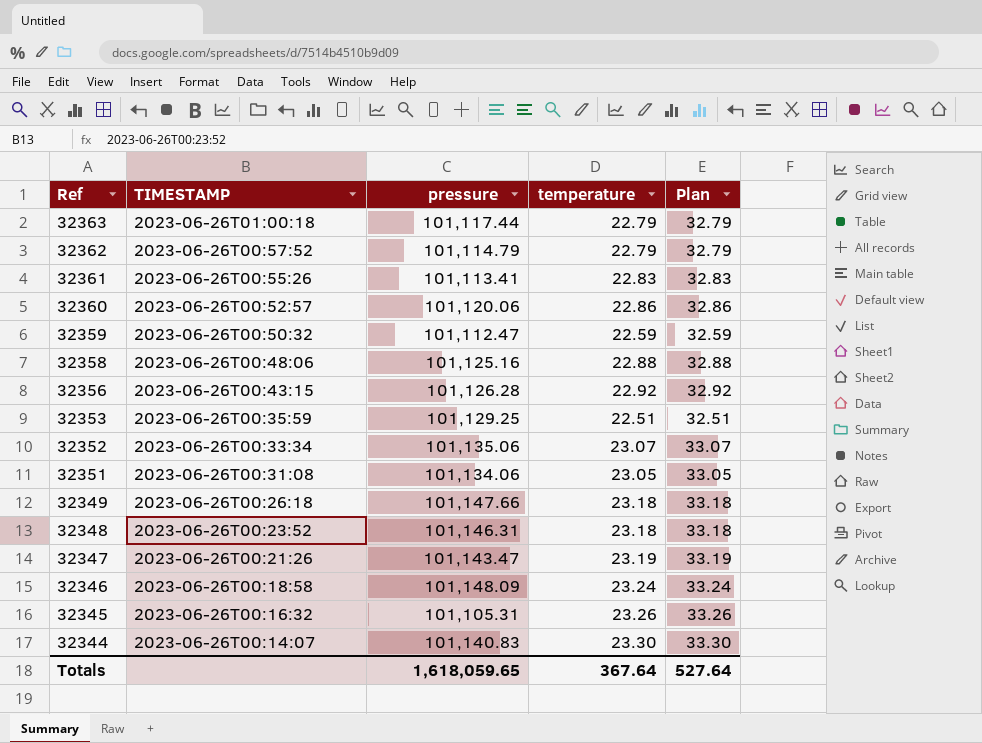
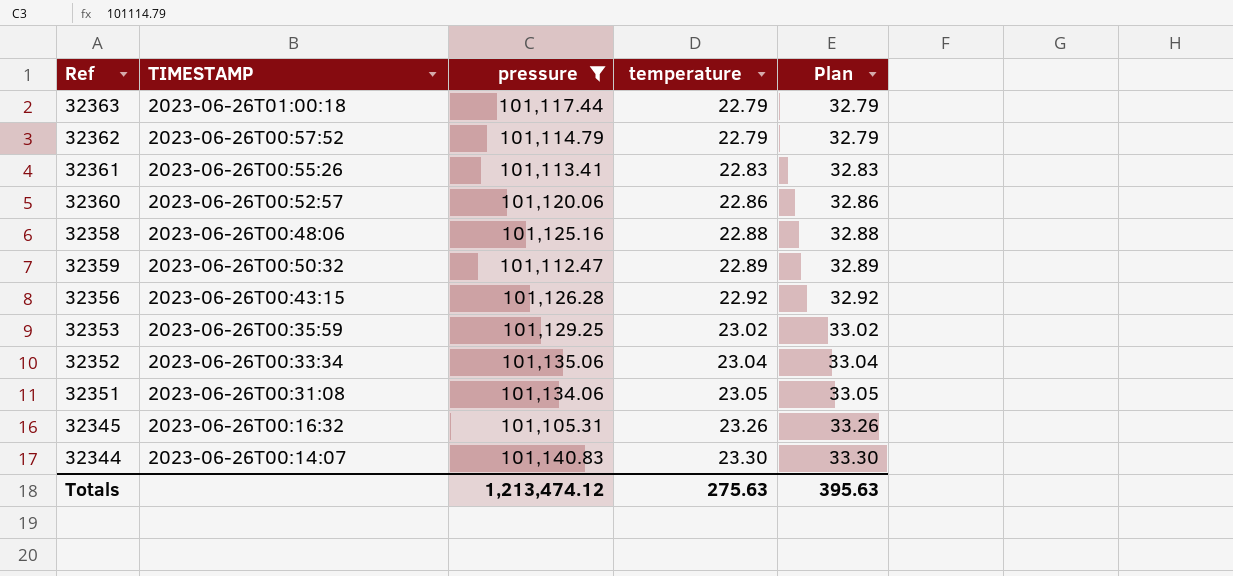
filter: none -> pressure <= 101,140.83
row order: Ref descending -> temperature ascending
32359 | temperature: 22.59 -> 22.89
32359 | Plan: 32.59 -> 32.89
32353 | temperature: 22.51 -> 23.02
32353 | Plan: 32.51 -> 33.02
32352 | temperature: 23.07 -> 23.04
32352 | Plan: 33.07 -> 33.04
Totals | pressure: 1,618,059.65 -> 1,213,474.12
Totals | temperature: 367.64 -> 275.63
Totals | Plan: 527.64 -> 395.63

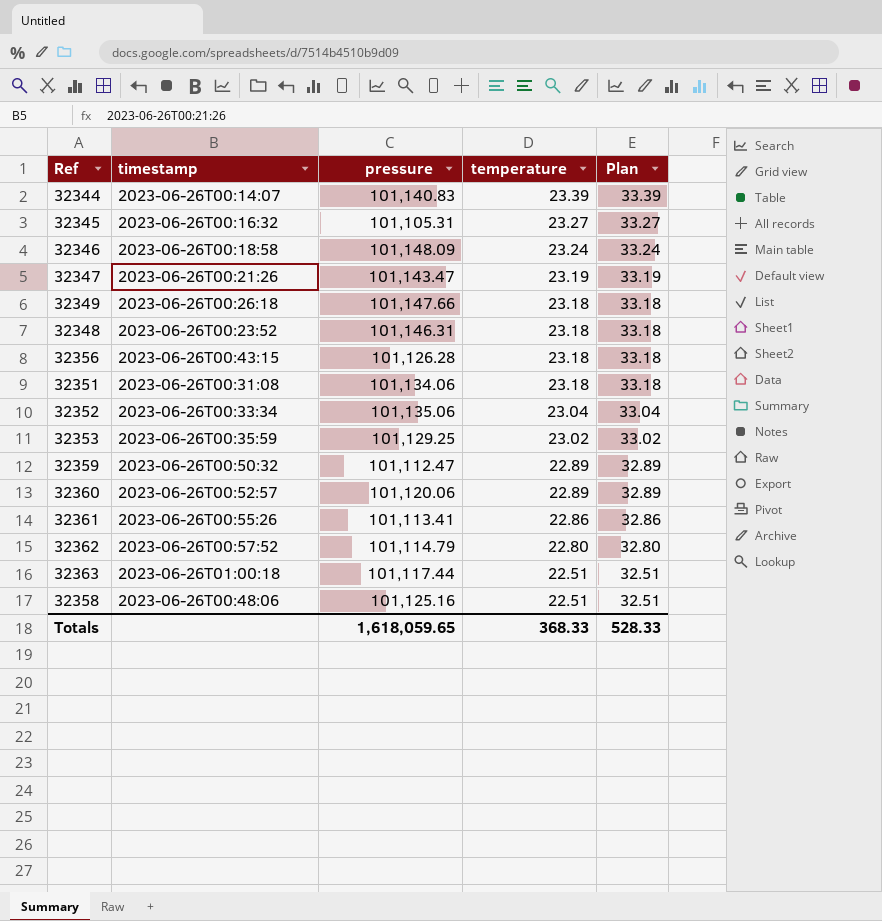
filter: pressure <= 101,140.83 -> none
row order: temperature ascending -> temperature descending
column name: TIMESTAMP -> timestamp
32344 | temperature: 23.30 -> 23.39
32344 | Plan: 33.30 -> 33.39
32345 | temperature: 23.26 -> 23.27
32345 | Plan: 33.26 -> 33.27
32356 | temperature: 22.92 -> 23.18
32356 | Plan: 32.92 -> 33.18
32351 | temperature: 23.05 -> 23.18
32351 | Plan: 33.05 -> 33.18
32360 | temperature: 22.86 -> 22.89
32360 | Plan: 32.86 -> 32.89
32361 | temperature: 22.83 -> 22.86
32361 | Plan: 32.83 -> 32.86
32362 | temperature: 22.79 -> 22.80
32362 | Plan: 32.79 -> 32.80
32363 | temperature: 22.79 -> 22.51
32363 | Plan: 32.79 -> 32.51
32358 | temperature: 22.88 -> 22.51
32358 | Plan: 32.88 -> 32.51
Totals | pressure: 1,213,474.12 -> 1,618,059.65
Totals | temperature: 275.63 -> 368.33
Totals | Plan: 395.63 -> 528.33

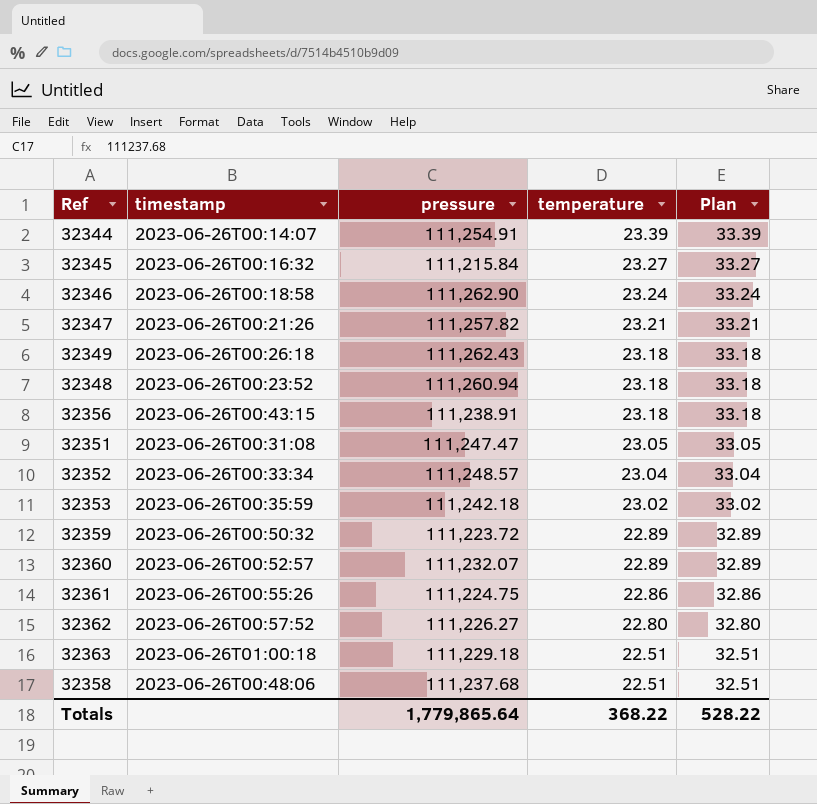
32344 | pressure: 101,140.83 -> 111,254.91
32345 | pressure: 101,105.31 -> 111,215.84
32346 | pressure: 101,148.09 -> 111,262.90
32347 | pressure: 101,143.47 -> 111,257.82
32347 | temperature: 23.19 -> 23.21
32347 | Plan: 33.19 -> 33.21
32349 | pressure: 101,147.66 -> 111,262.43
32348 | pressure: 101,146.31 -> 111,260.94
32356 | pressure: 101,126.28 -> 111,238.91
32351 | pressure: 101,134.06 -> 111,247.47
32351 | temperature: 23.18 -> 23.05
32351 | Plan: 33.18 -> 33.05
32352 | pressure: 101,135.06 -> 111,248.57
32353 | pressure: 101,129.25 -> 111,242.18
32359 | pressure: 101,112.47 -> 111,223.72
32360 | pressure: 101,120.06 -> 111,232.07
32361 | pressure: 101,113.41 -> 111,224.75
32362 | pressure: 101,114.79 -> 111,226.27
32363 | pressure: 101,117.44 -> 111,229.18
32358 | pressure: 101,125.16 -> 111,237.68
Totals | pressure: 1,618,059.65 -> 1,779,865.64
Totals | temperature: 368.33 -> 368.22
Totals | Plan: 528.33 -> 528.22

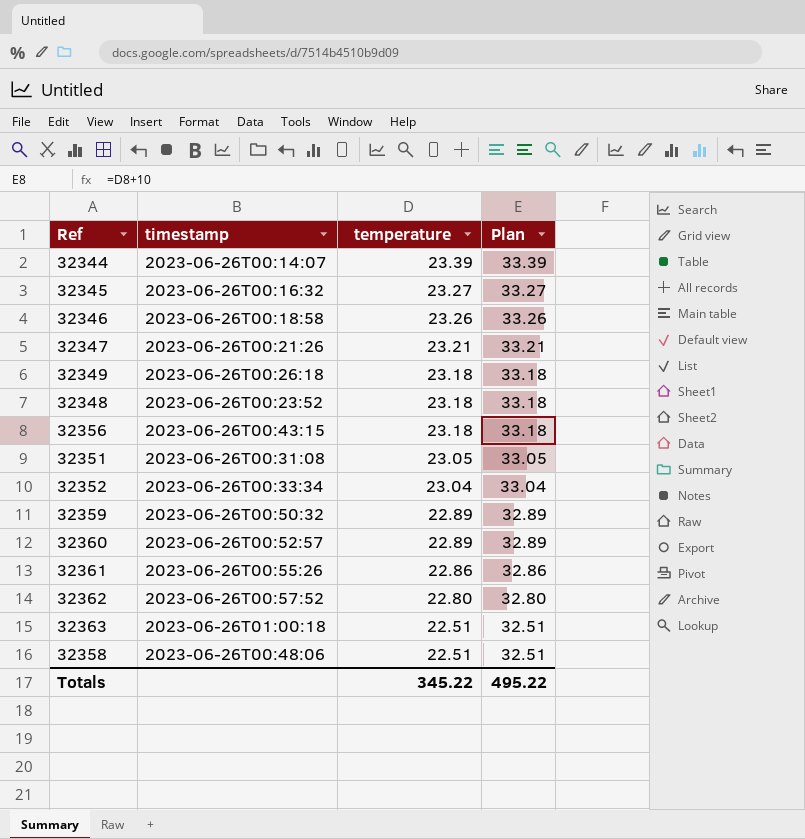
column pressure | position: 3 -> none
row 32353: 2023-06-26T00:35:59 | 111,242.18 | 23.02 | 33.02 -> none
32346 | temperature: 23.24 -> 23.26
32346 | Plan: 33.24 -> 33.26
Totals | temperature: 368.22 -> 345.22
Totals | Plan: 528.22 -> 495.22

